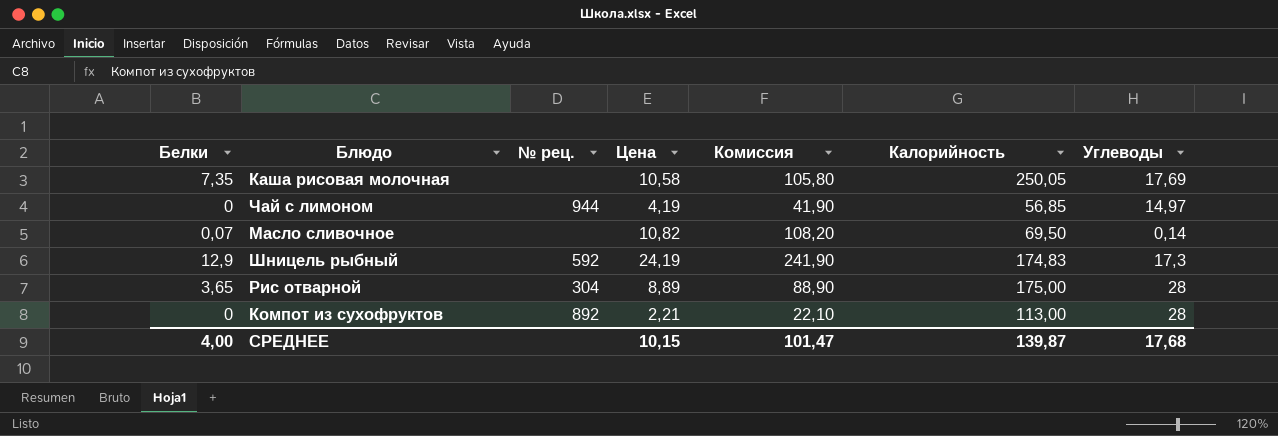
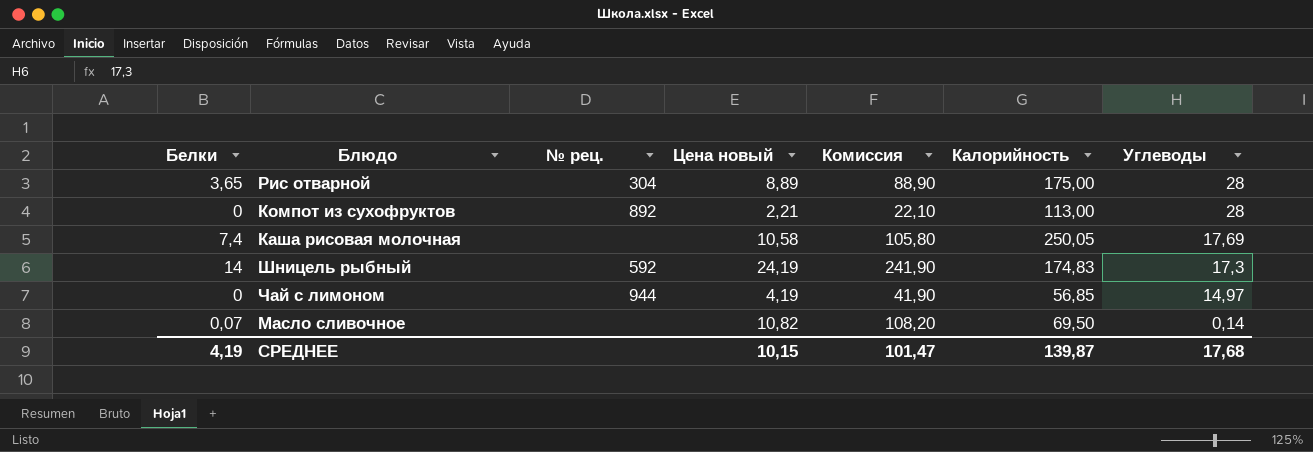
row order: none -> Углеводы descending
column name: Цена -> Цена новый
Каша рисовая молочная | Белки: 7,35 -> 7,4
Шницель рыбный | Белки: 12,9 -> 14
СРЕДНЕЕ | Белки: 4,00 -> 4,19

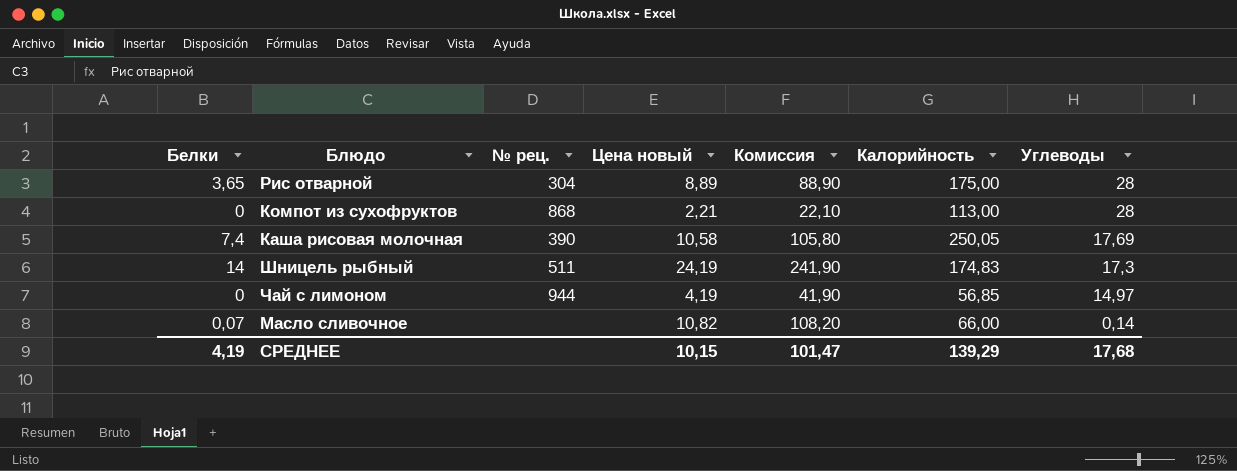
Компот из сухофруктов | № рец.: 892 -> 868
Каша рисовая молочная | № рец.: none -> 390
Шницель рыбный | № рец.: 592 -> 511
Масло сливочное | Калорийность: 69,50 -> 66,00
СРЕДНЕЕ | Калорийность: 139,87 -> 139,29

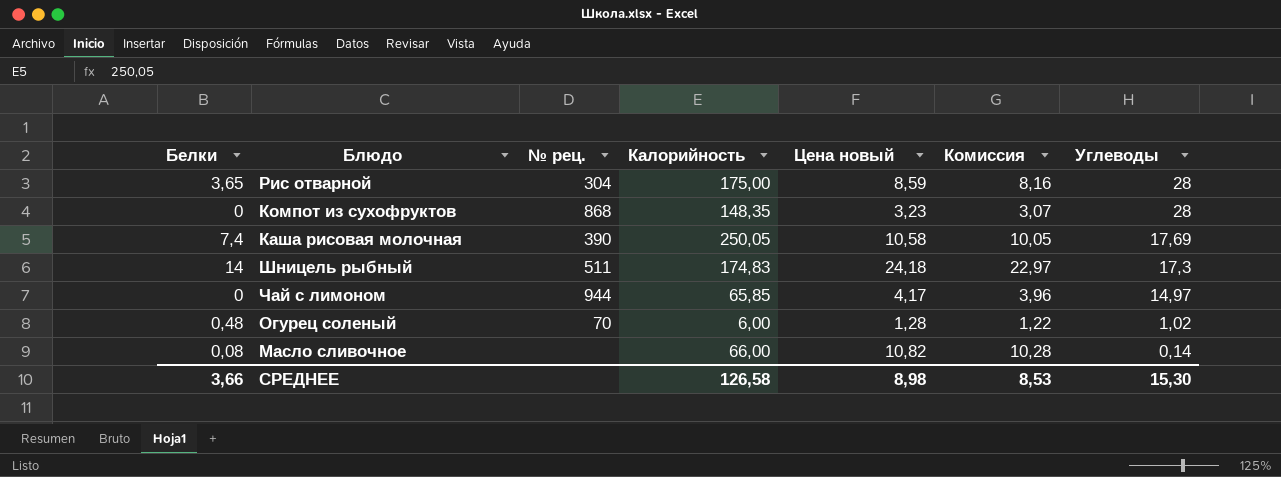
column Калорийность | position: 6 -> 4
column Комиссия | formula: [Цена новый] * 10 -> [Цена новый] * 0,95
Рис отварной | Цена новый: 8,89 -> 8,59
Компот из сухофруктов | Калорийность: 113,00 -> 148,35
Компот из сухофруктов | Цена новый: 2,21 -> 3,23
Шницель рыбный | Цена новый: 24,19 -> 24,18
Чай с лимоном | Калорийность: 56,85 -> 65,85
Чай с лимоном | Цена новый: 4,19 -> 4,17
row Огурец соленый: none -> 0,48 | 70 | 6,00 | 1,28 | 1,22 | 1,02
Масло сливочное | Белки: 0,07 -> 0,08
СРЕДНЕЕ | Белки: 4,19 -> 3,66
СРЕДНЕЕ | Калорийность: 139,29 -> 126,58
СРЕДНЕЕ | Цена новый: 10,15 -> 8,98
СРЕДНЕЕ | Комиссия: 101,47 -> 8,53
СРЕДНЕЕ | Углеводы: 17,68 -> 15,30

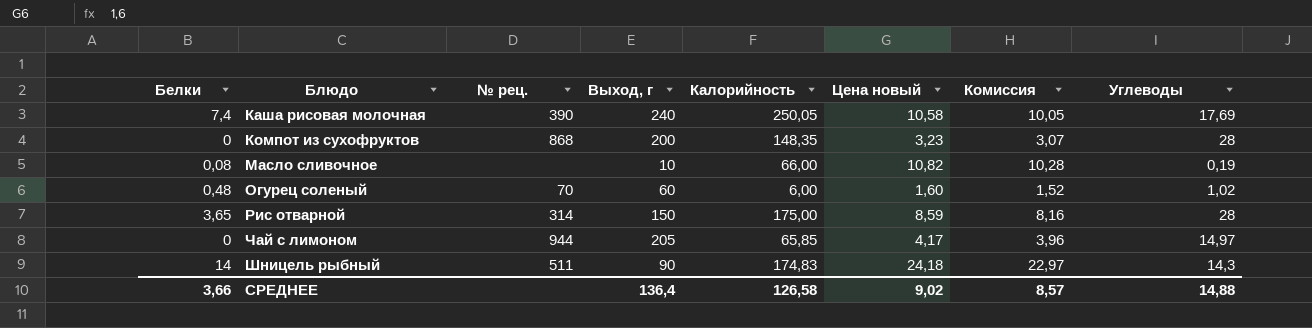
row order: Углеводы descending -> Блюдо ascending
column Выход, г | position: none -> 4
Масло сливочное | Углеводы: 0,14 -> 0,19
Огурец соленый | Цена новый: 1,28 -> 1,60
Огурец соленый | Комиссия: 1,22 -> 1,52
Рис отварной | № рец.: 304 -> 314
Шницель рыбный | Углеводы: 17,3 -> 14,3
СРЕДНЕЕ | Цена новый: 8,98 -> 9,02
СРЕДНЕЕ | Комиссия: 8,53 -> 8,57
СРЕДНЕЕ | Углеводы: 15,30 -> 14,88

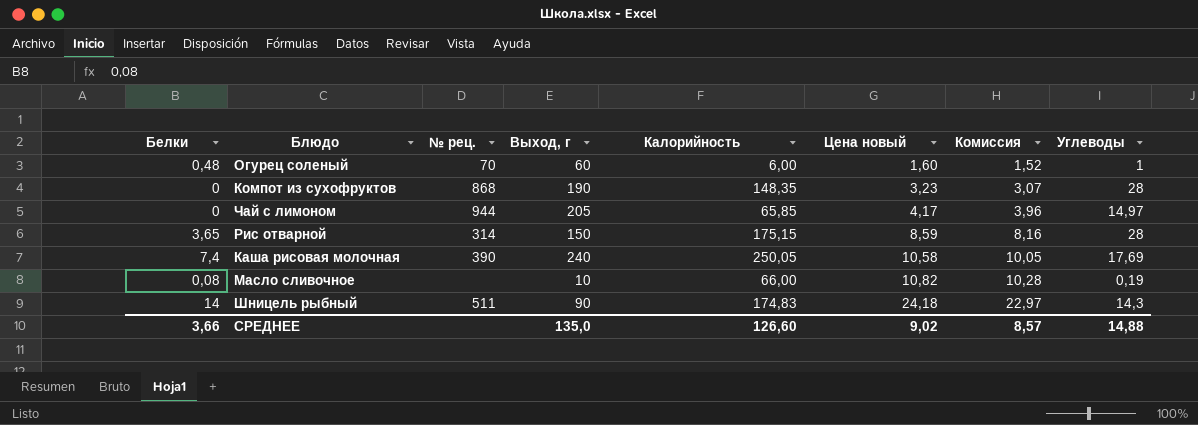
row order: Блюдо ascending -> Цена новый ascending
Огурец соленый | Углеводы: 1,02 -> 1
Компот из сухофруктов | Выход, г: 200 -> 190
Рис отварной | Калорийность: 175,00 -> 175,15
СРЕДНЕЕ | Выход, г: 136,4 -> 135,0
СРЕДНЕЕ | Калорийность: 126,58 -> 126,60

